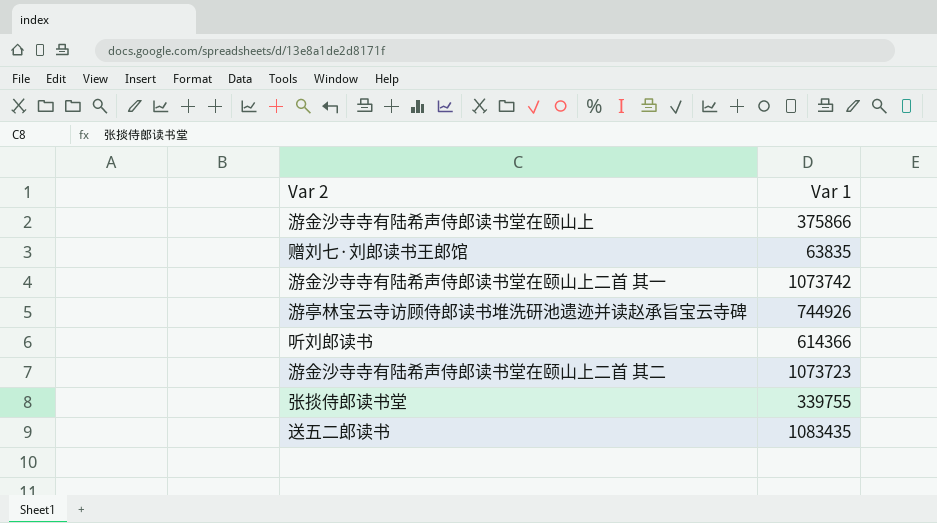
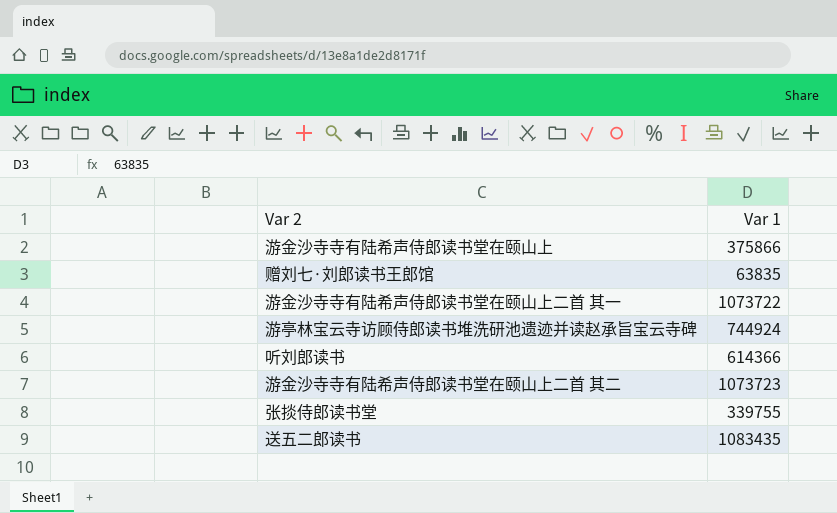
游金沙寺寺有陆希声侍郎读书堂在颐山上二首 其一 | Var 1: 1073742 -> 1073722
游亭林宝云寺访顾侍郎读书堆洗研池遗迹并读赵承旨宝云寺碑 | Var 1: 744926 -> 744924

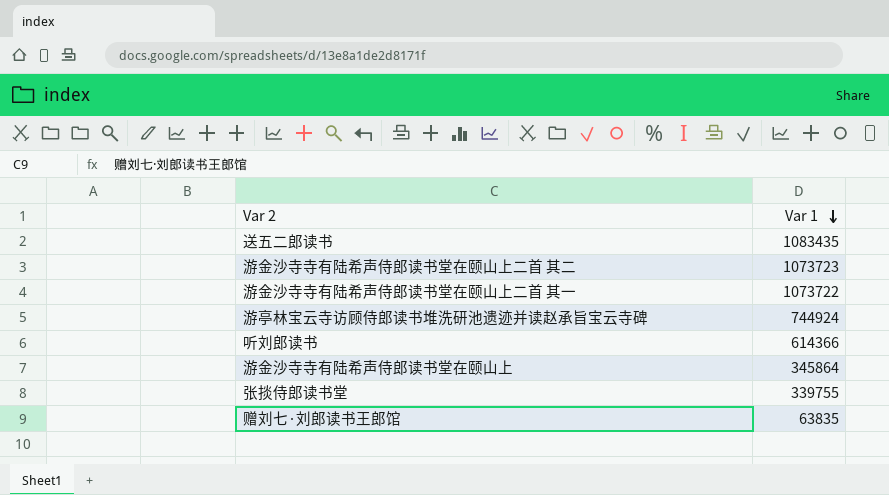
row order: none -> Var 1 descending
游金沙寺寺有陆希声侍郎读书堂在颐山上 | Var 1: 375866 -> 345864

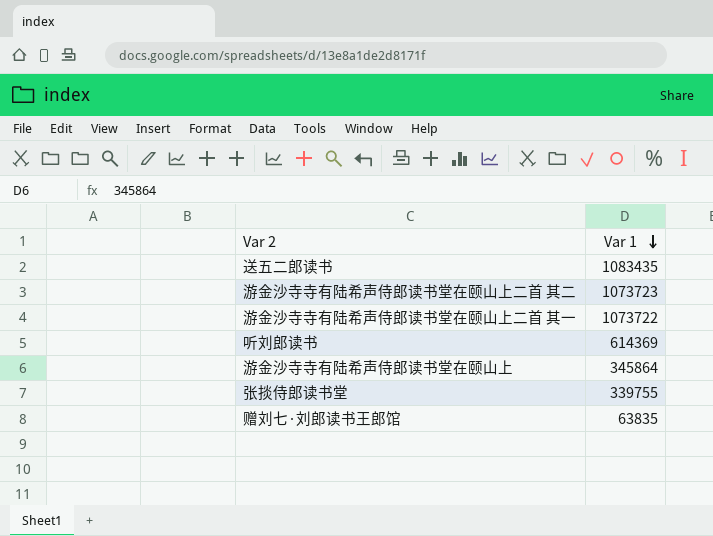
row 游亭林宝云寺访顾侍郎读书堆洗研池遗迹并读赵承旨宝云寺碑: 744924 -> none
听刘郎读书 | Var 1: 614366 -> 614369

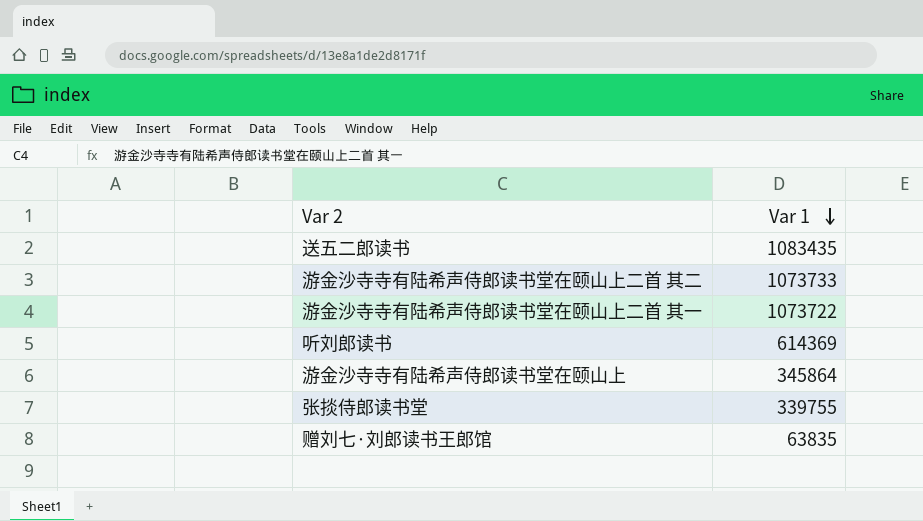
游金沙寺寺有陆希声侍郎读书堂在颐山上二首 其二 | Var 1: 1073723 -> 1073733

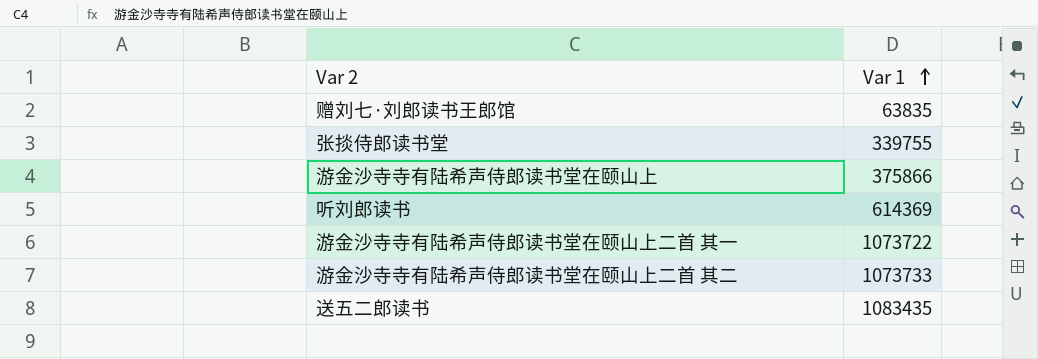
row order: Var 1 descending -> Var 1 ascending
游金沙寺寺有陆希声侍郎读书堂在颐山上 | Var 1: 345864 -> 375866

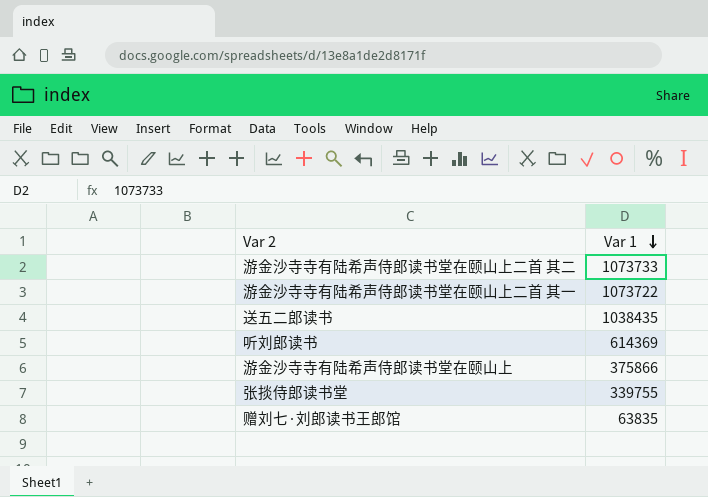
row order: Var 1 ascending -> Var 1 descending
送五二郎读书 | Var 1: 1083435 -> 1038435

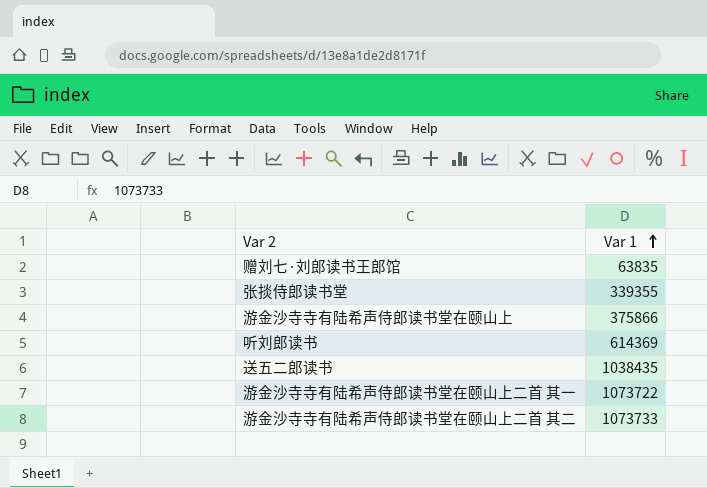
row order: Var 1 descending -> Var 1 ascending
张掞侍郎读书堂 | Var 1: 339755 -> 339355

